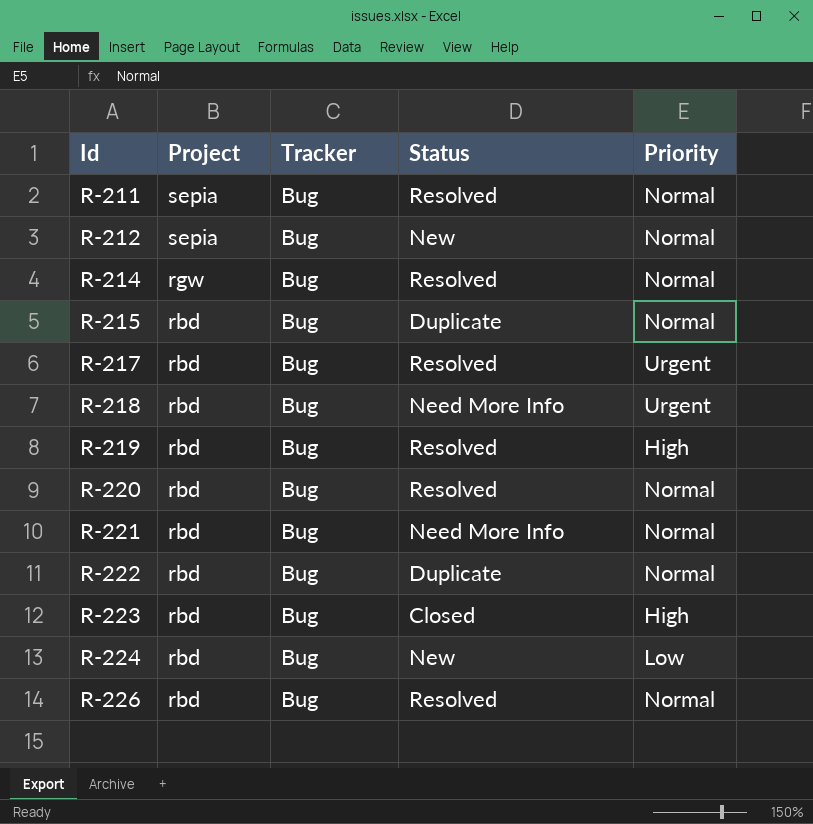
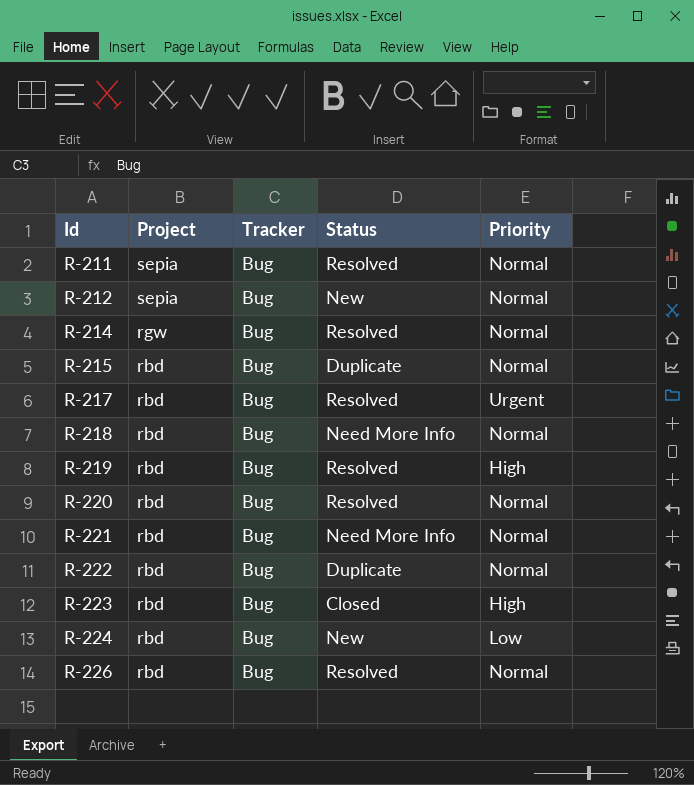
R-218 | Priority: Urgent -> Normal

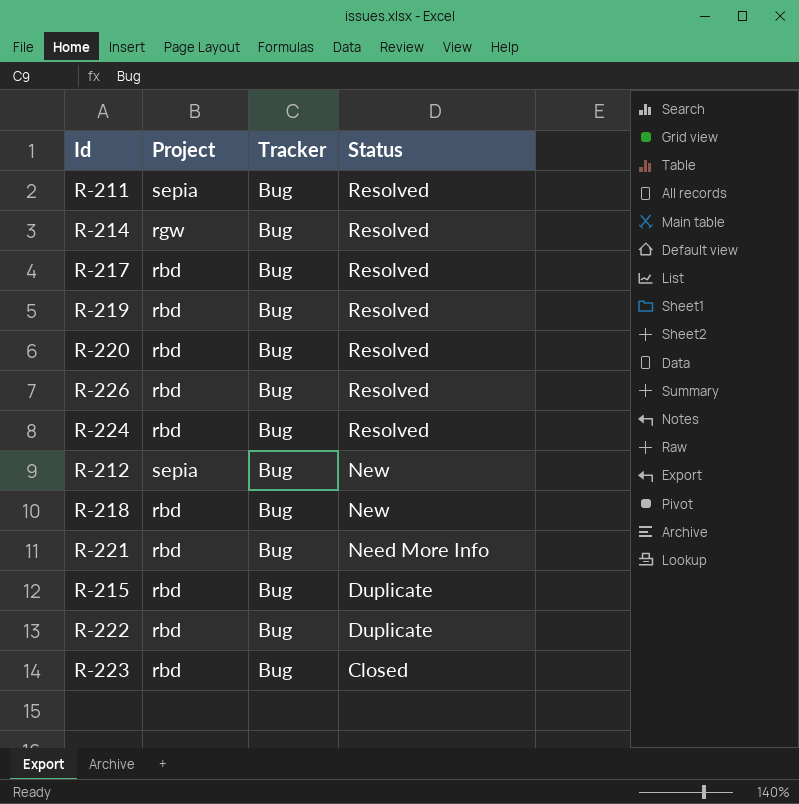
row order: Id ascending -> Status descending
column Priority | position: 5 -> none
R-224 | Status: New -> Resolved
R-218 | Status: Need More Info -> New

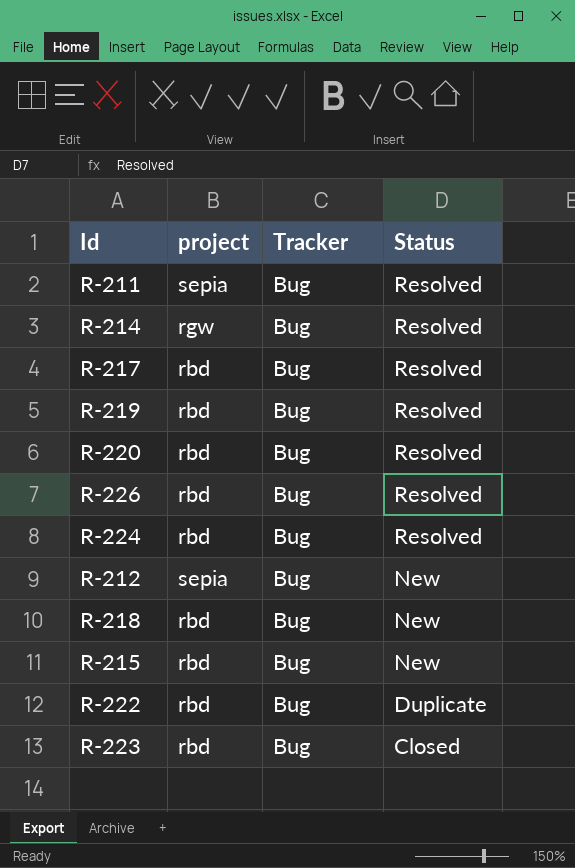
column name: Project -> project
row R-221: rbd | Bug | Need More Info -> none
R-215 | Status: Duplicate -> New

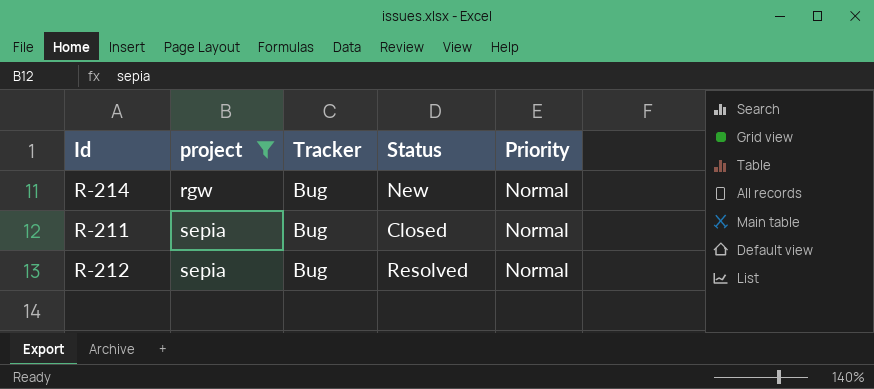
filter: none -> project != rbd
row order: Status descending -> project ascending
column Priority | position: none -> 5
R-214 | Status: Resolved -> New
R-211 | Status: Resolved -> Closed
R-212 | Status: New -> Resolved

